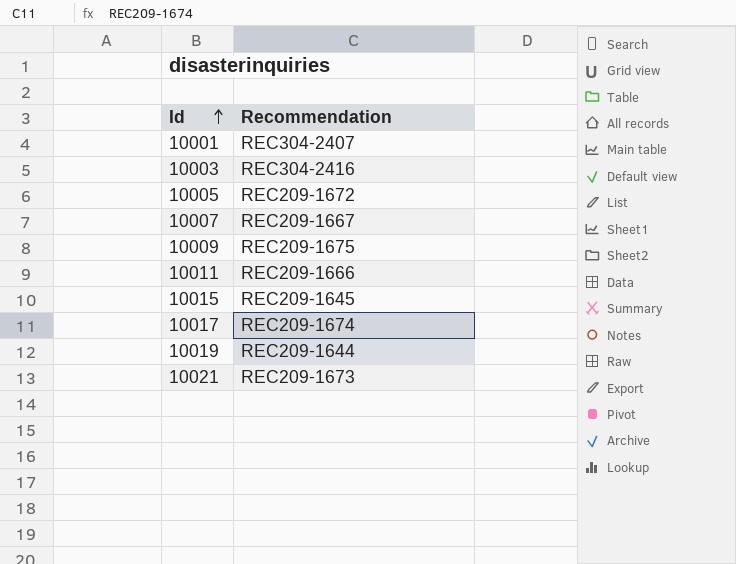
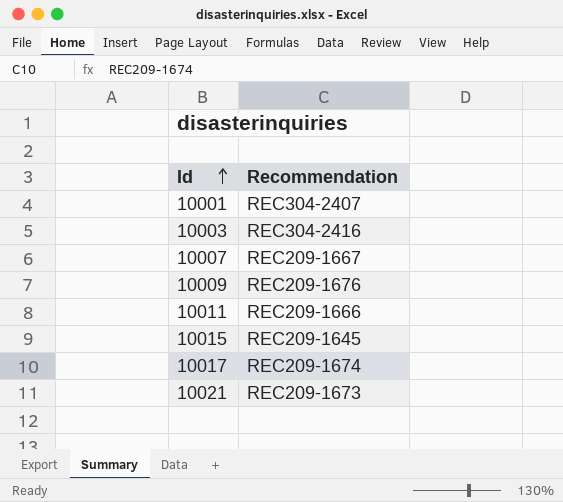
row 10005: REC209-1672 -> none
row 10019: REC209-1644 -> none
10009 | Recommendation: REC209-1675 -> REC209-1676

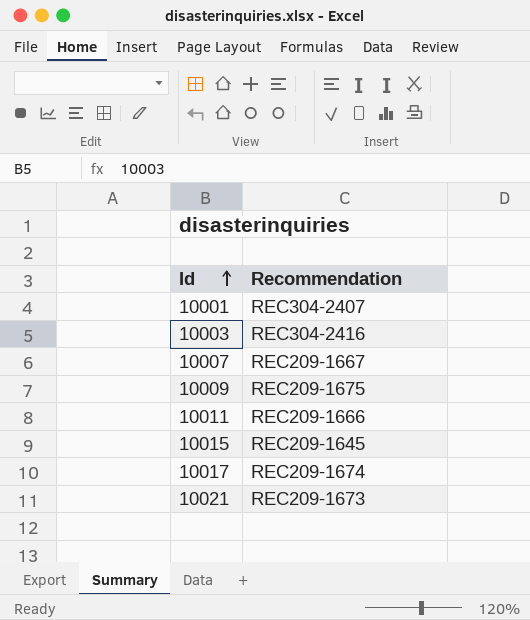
10009 | Recommendation: REC209-1676 -> REC209-1675

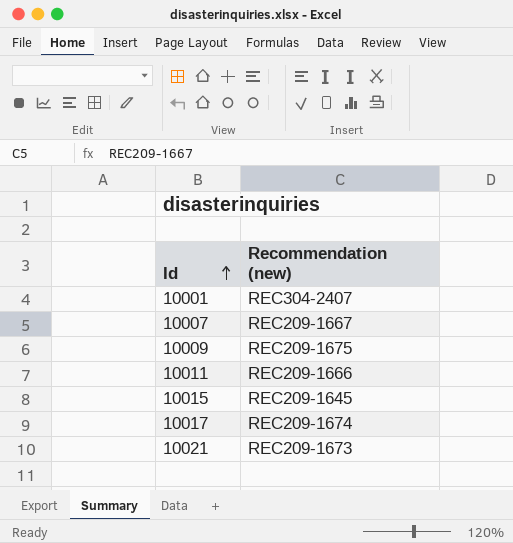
column name: Recommendation -> Recommendation (new)
row 10003: REC304-2416 -> none

